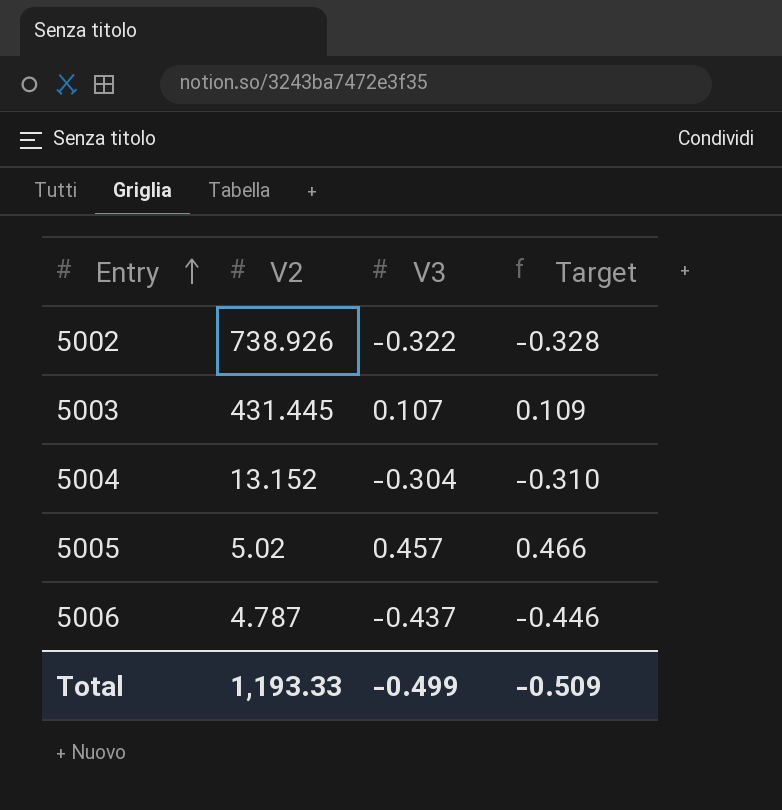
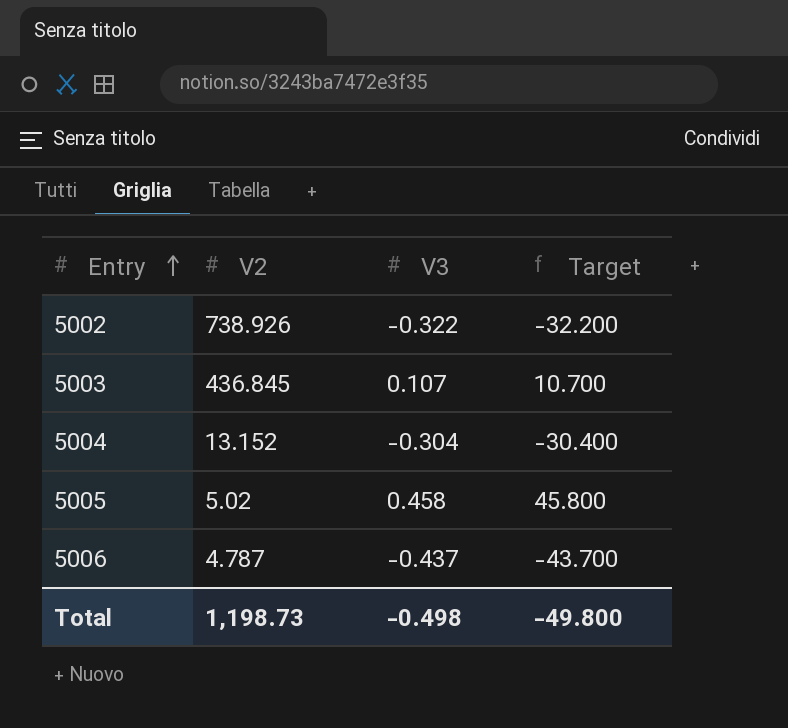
column Target | formula: [V3] * 1.02 -> [V3] * 100
5003 | V2: 431.445 -> 436.845
5005 | V3: 0.457 -> 0.458
Total | V2: 1,193.33 -> 1,198.73
Total | V3: -0.499 -> -0.498
Total | Target: -0.509 -> -49.800

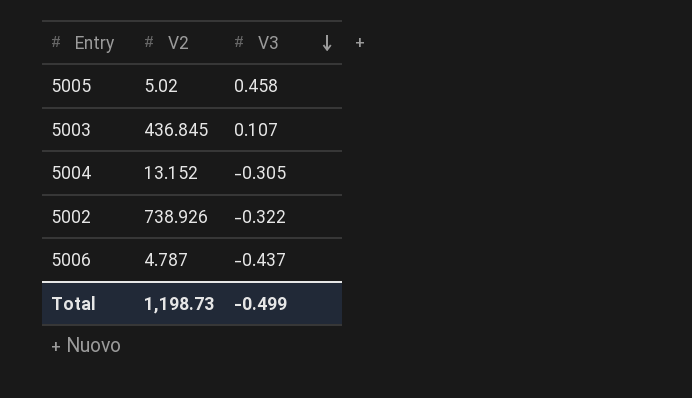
row order: Entry ascending -> V3 descending
column Target | formula: [V3] * 100 -> none
5004 | V3: -0.304 -> -0.305
Total | V3: -0.498 -> -0.499

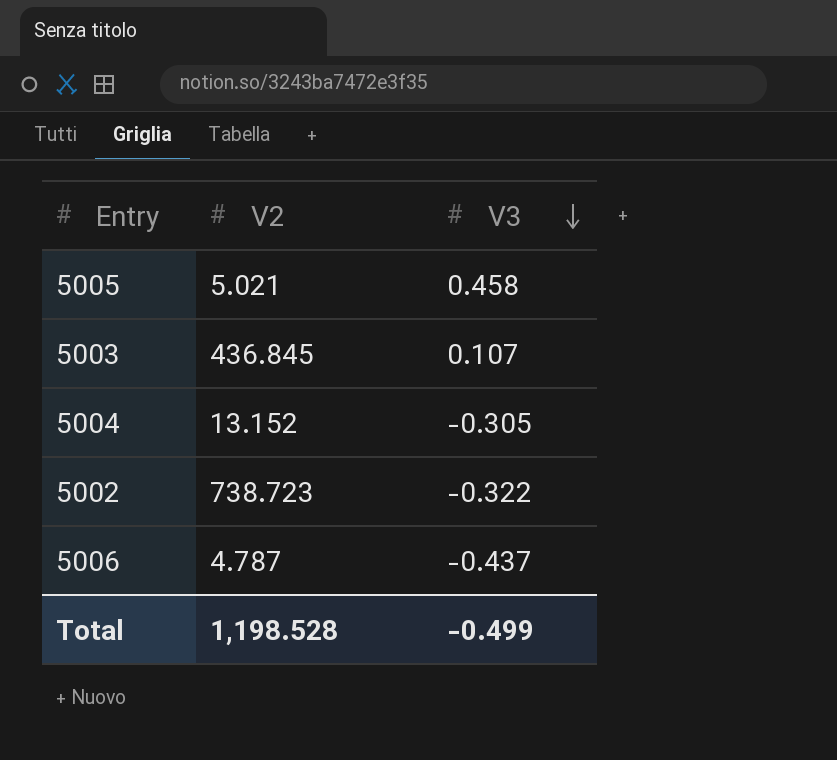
5005 | V2: 5.02 -> 5.021
5002 | V2: 738.926 -> 738.723
Total | V2: 1,198.73 -> 1,198.528

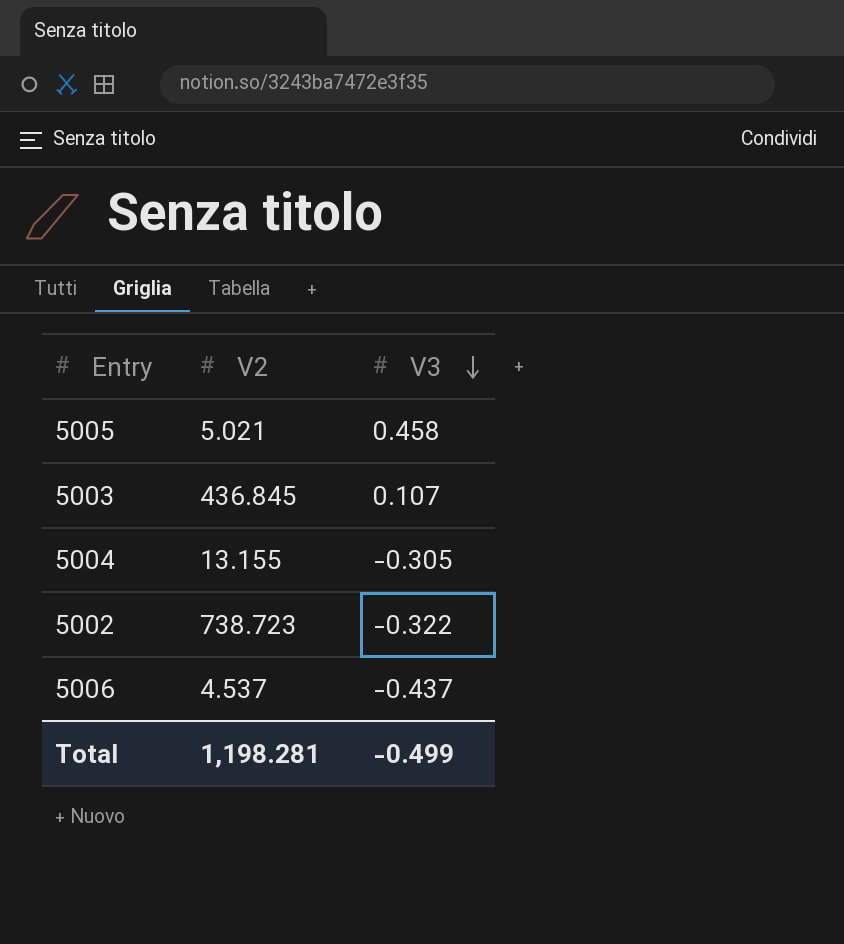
5004 | V2: 13.152 -> 13.155
5006 | V2: 4.787 -> 4.537
Total | V2: 1,198.528 -> 1,198.281

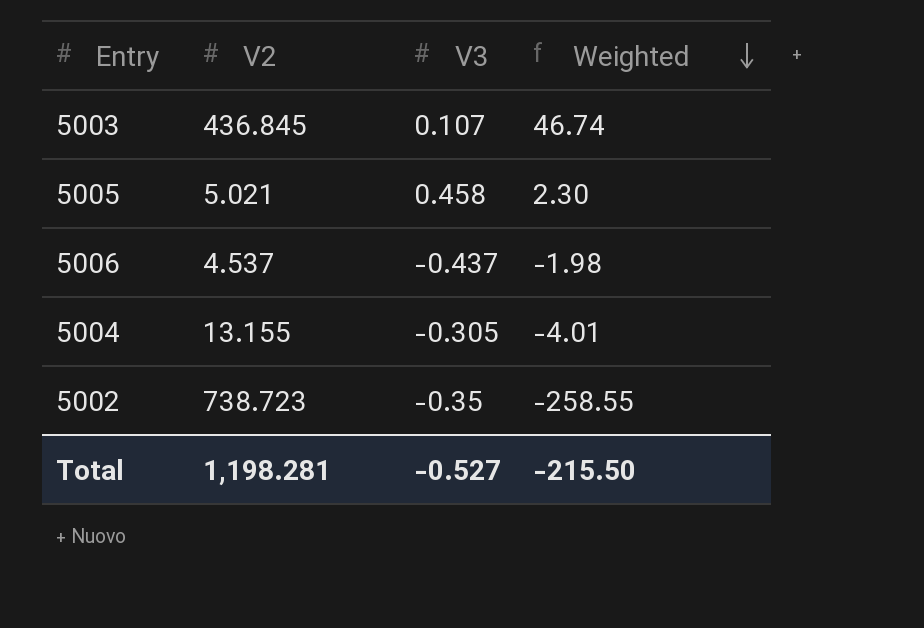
row order: V3 descending -> Weighted descending
column Weighted | formula: none -> [V2] * [V3]
5002 | V3: -0.322 -> -0.35
Total | V3: -0.499 -> -0.527

